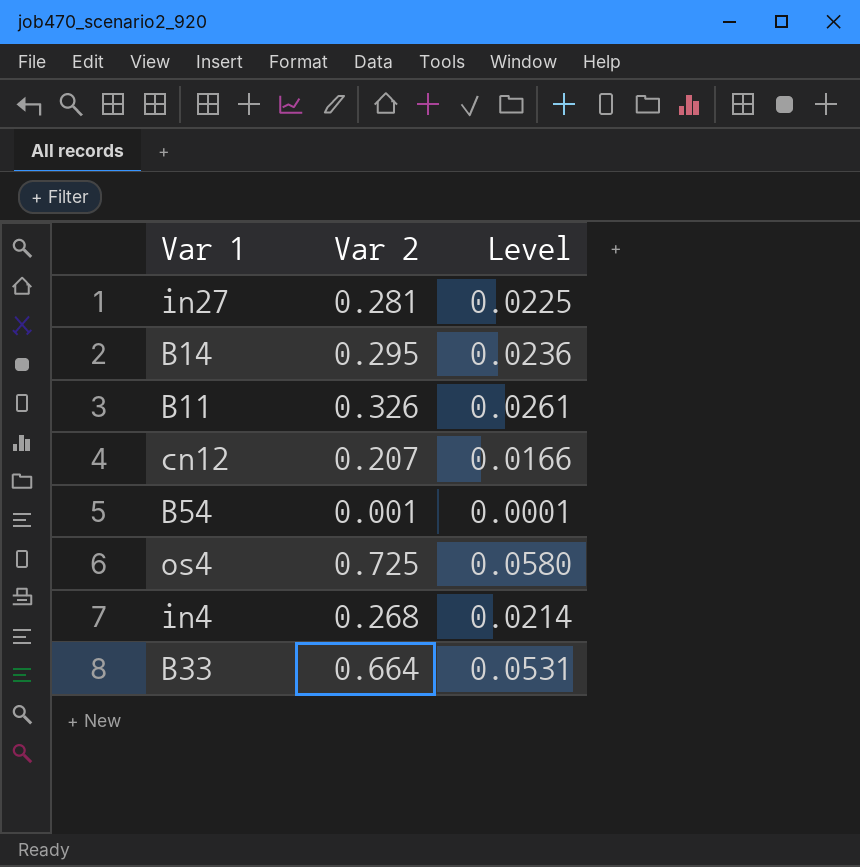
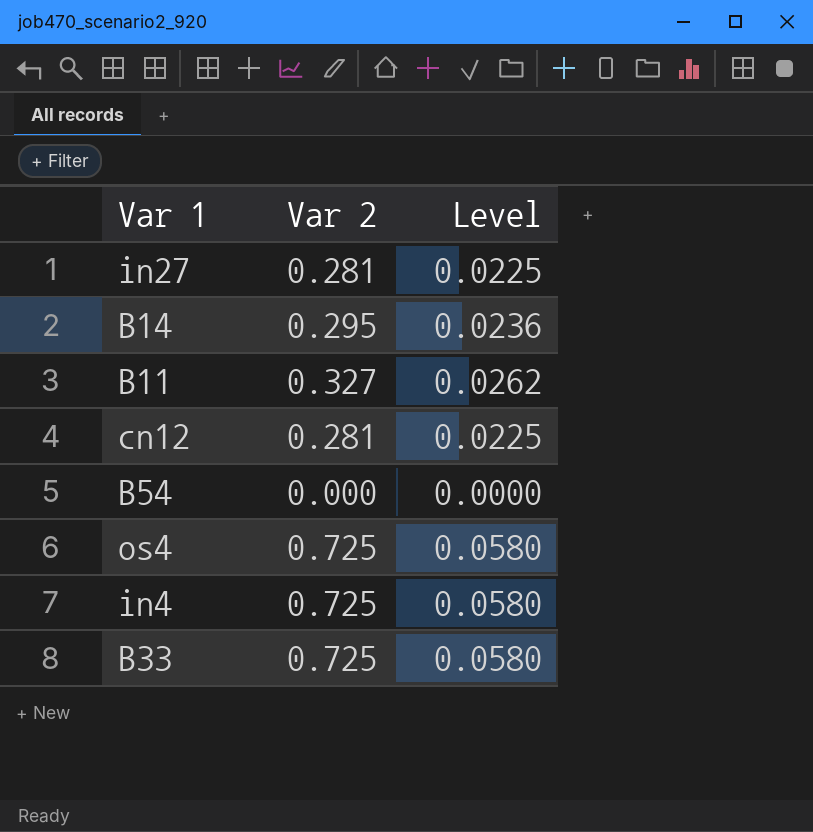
B11 | Var 2: 0.326 -> 0.327
B11 | Level: 0.0261 -> 0.0262
cn12 | Var 2: 0.207 -> 0.281
cn12 | Level: 0.0166 -> 0.0225
B54 | Var 2: 0.001 -> 0.000
B54 | Level: 0.0001 -> 0.0000
in4 | Var 2: 0.268 -> 0.725
in4 | Level: 0.0214 -> 0.0580
B33 | Var 2: 0.664 -> 0.725
B33 | Level: 0.0531 -> 0.0580

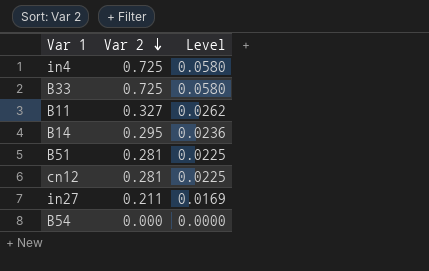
row order: none -> Var 2 descending
row os4: 0.725 | 0.0580 -> none
row B51: none -> 0.281 | 0.0225
in27 | Var 2: 0.281 -> 0.211
in27 | Level: 0.0225 -> 0.0169

